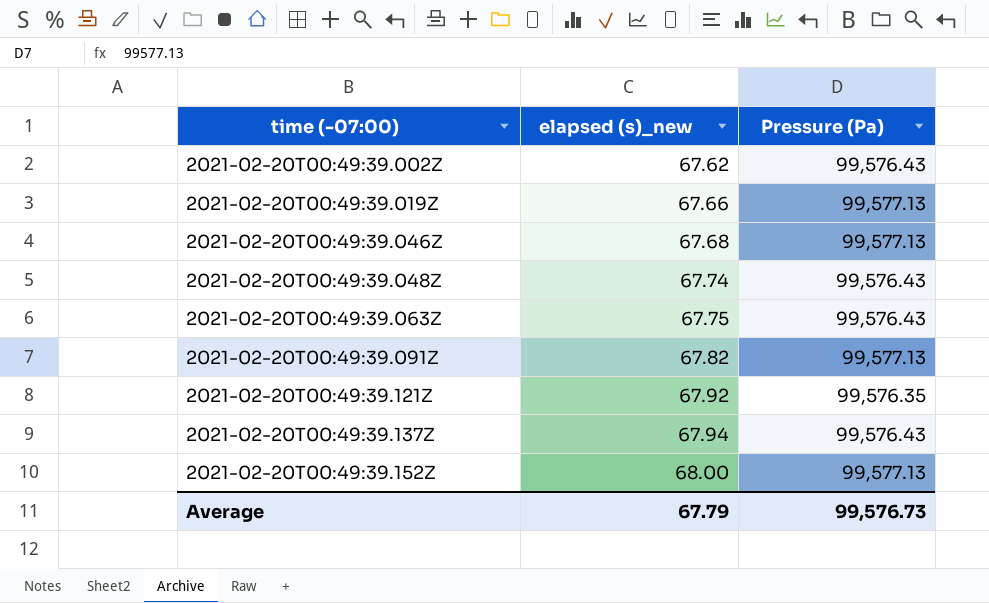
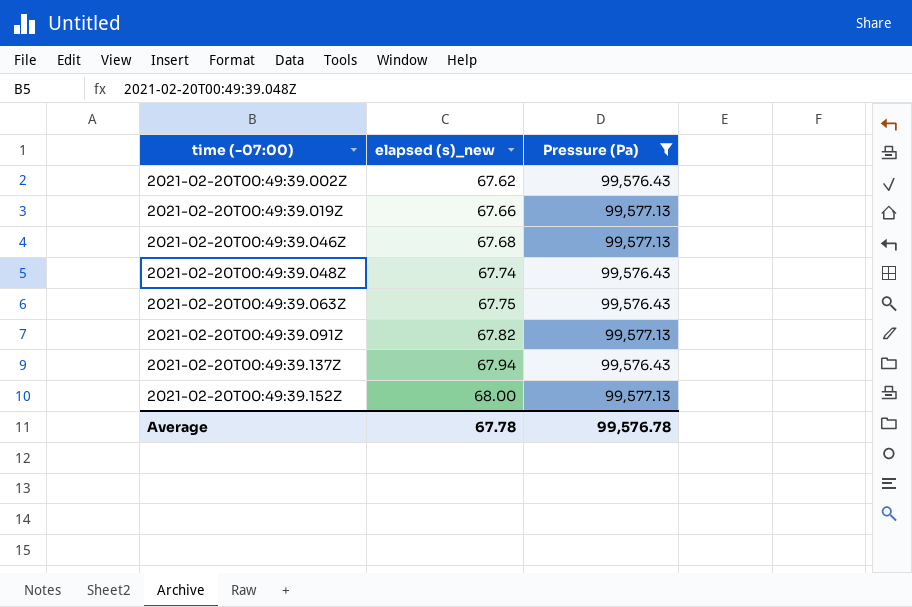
filter: none -> Pressure (Pa) != 99,576.35
Average | elapsed (s)_new: 67.79 -> 67.78
Average | Pressure (Pa): 99,576.73 -> 99,576.78

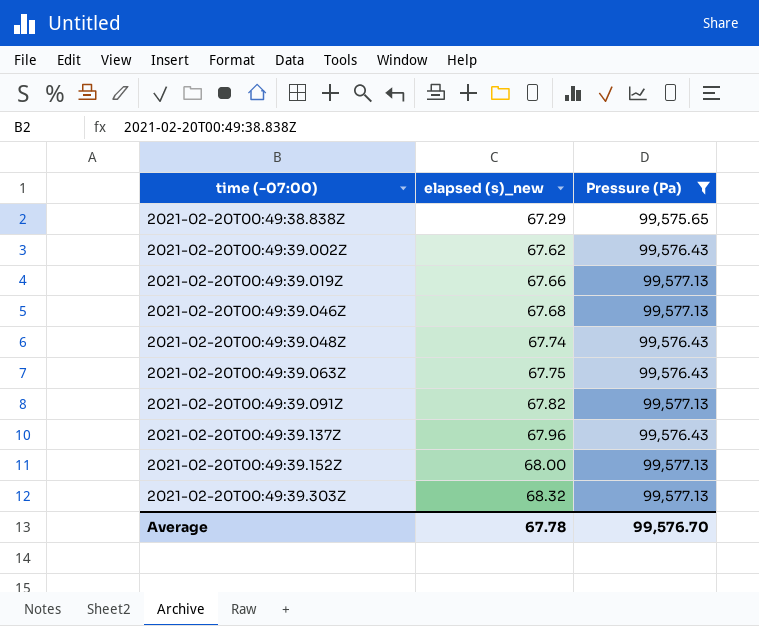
row 2021-02-20T00:49:38.838Z: none -> 67.29 | 99,575.65
2021-02-20T00:49:39.137Z | elapsed (s)_new: 67.94 -> 67.96
row 2021-02-20T00:49:39.303Z: none -> 68.32 | 99,577.13
Average | Pressure (Pa): 99,576.78 -> 99,576.70

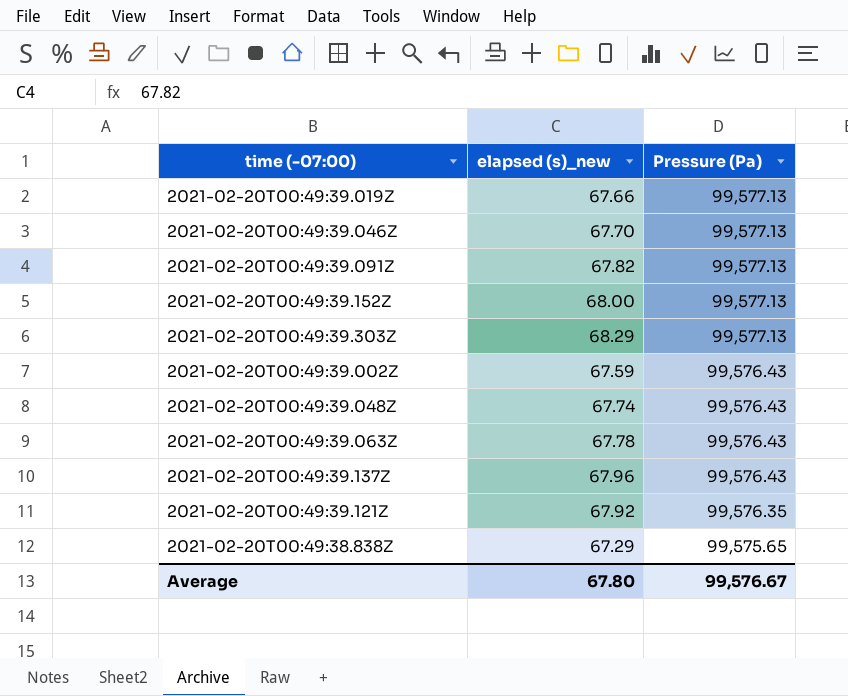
filter: Pressure (Pa) != 99,576.35 -> none
row order: time (-07:00) ascending -> Pressure (Pa) descending
2021-02-20T00:49:39.046Z | elapsed (s)_new: 67.68 -> 67.70
2021-02-20T00:49:39.303Z | elapsed (s)_new: 68.32 -> 68.29
2021-02-20T00:49:39.002Z | elapsed (s)_new: 67.62 -> 67.59
2021-02-20T00:49:39.063Z | elapsed (s)_new: 67.75 -> 67.78
Average | elapsed (s)_new: 67.78 -> 67.80
Average | Pressure (Pa): 99,576.70 -> 99,576.67

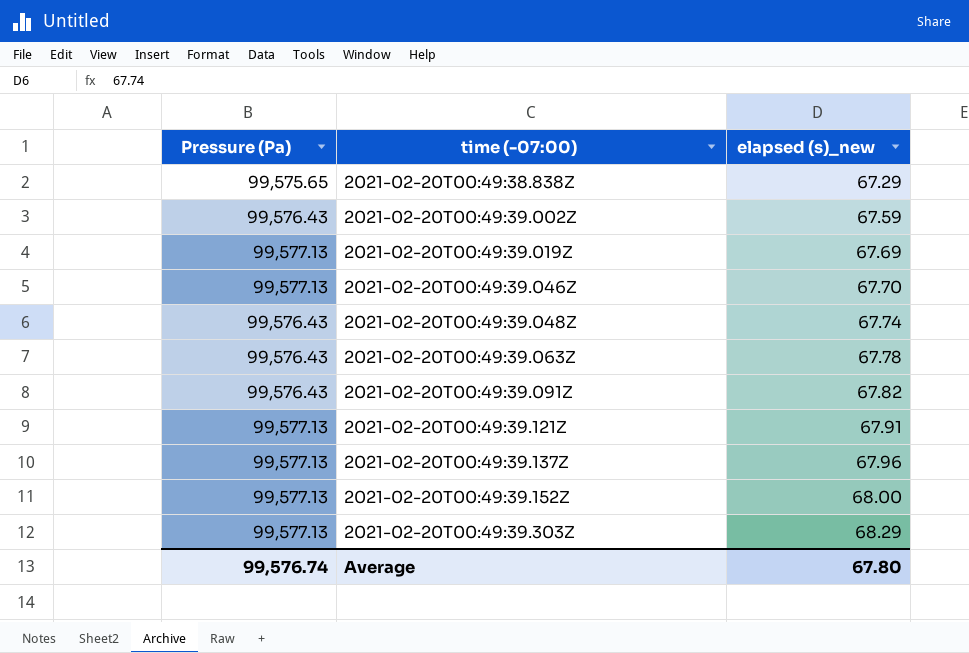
row order: Pressure (Pa) descending -> time (-07:00) ascending
column Pressure (Pa) | position: 3 -> 1
2021-02-20T00:49:39.019Z | elapsed (s)_new: 67.66 -> 67.69
2021-02-20T00:49:39.091Z | Pressure (Pa): 99,577.13 -> 99,576.43
2021-02-20T00:49:39.121Z | Pressure (Pa): 99,576.35 -> 99,577.13
2021-02-20T00:49:39.121Z | elapsed (s)_new: 67.92 -> 67.91
2021-02-20T00:49:39.137Z | Pressure (Pa): 99,576.43 -> 99,577.13
Average | Pressure (Pa): 99,576.67 -> 99,576.74

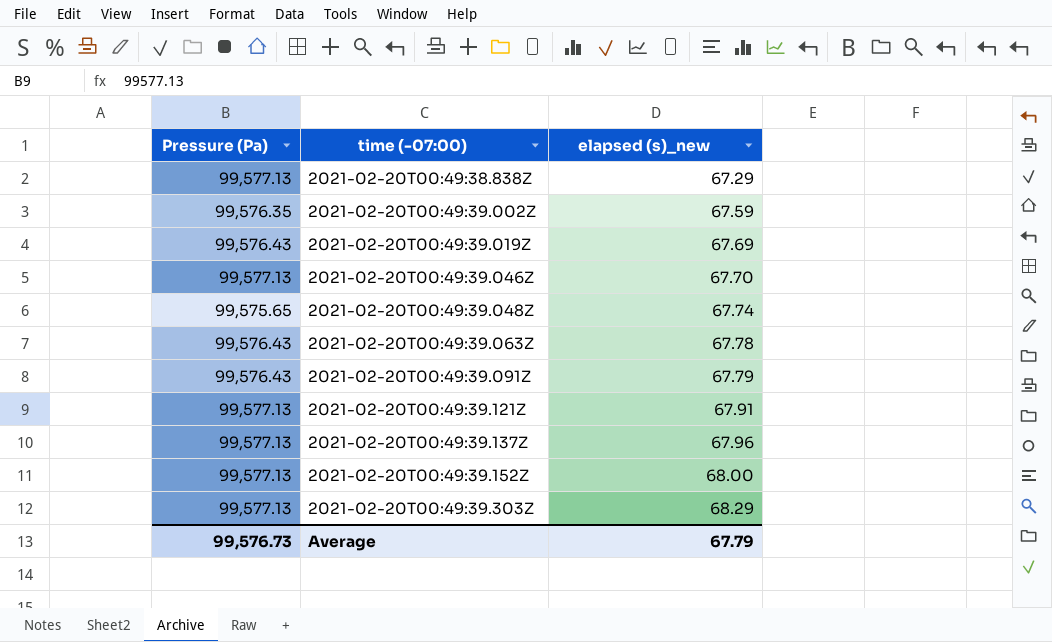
2021-02-20T00:49:38.838Z | Pressure (Pa): 99,575.65 -> 99,577.13
2021-02-20T00:49:39.002Z | Pressure (Pa): 99,576.43 -> 99,576.35
2021-02-20T00:49:39.019Z | Pressure (Pa): 99,577.13 -> 99,576.43
2021-02-20T00:49:39.048Z | Pressure (Pa): 99,576.43 -> 99,575.65
2021-02-20T00:49:39.091Z | elapsed (s)_new: 67.82 -> 67.79
Average | Pressure (Pa): 99,576.74 -> 99,576.73
Average | elapsed (s)_new: 67.80 -> 67.79

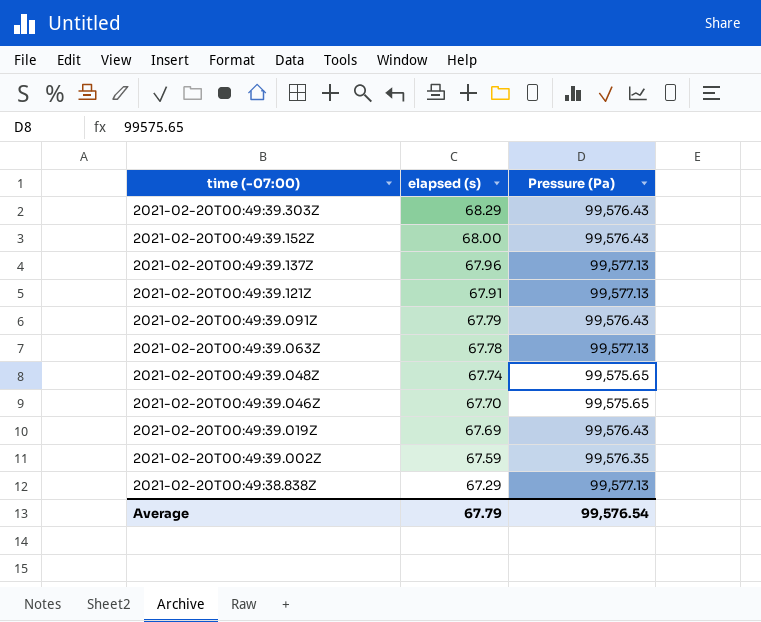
row order: time (-07:00) ascending -> time (-07:00) descending
column name: elapsed (s)_new -> elapsed (s)
column Pressure (Pa) | position: 1 -> 3
2021-02-20T00:49:39.303Z | Pressure (Pa): 99,577.13 -> 99,576.43
2021-02-20T00:49:39.152Z | Pressure (Pa): 99,577.13 -> 99,576.43
2021-02-20T00:49:39.063Z | Pressure (Pa): 99,576.43 -> 99,577.13
2021-02-20T00:49:39.046Z | Pressure (Pa): 99,577.13 -> 99,575.65
Average | Pressure (Pa): 99,576.73 -> 99,576.54

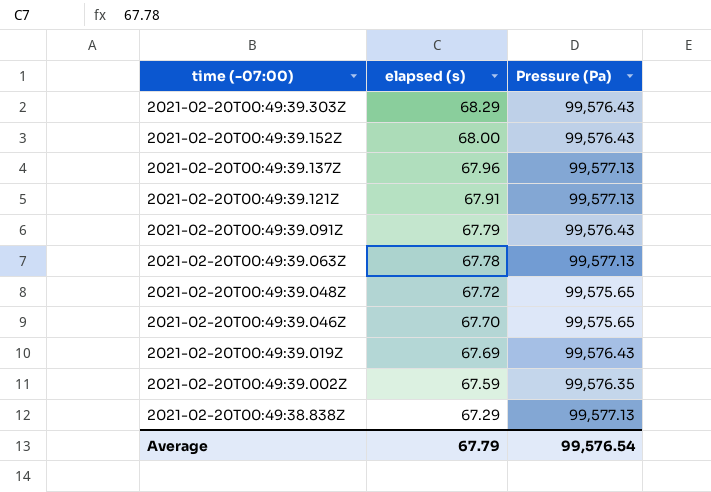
2021-02-20T00:49:39.048Z | elapsed (s): 67.74 -> 67.72

